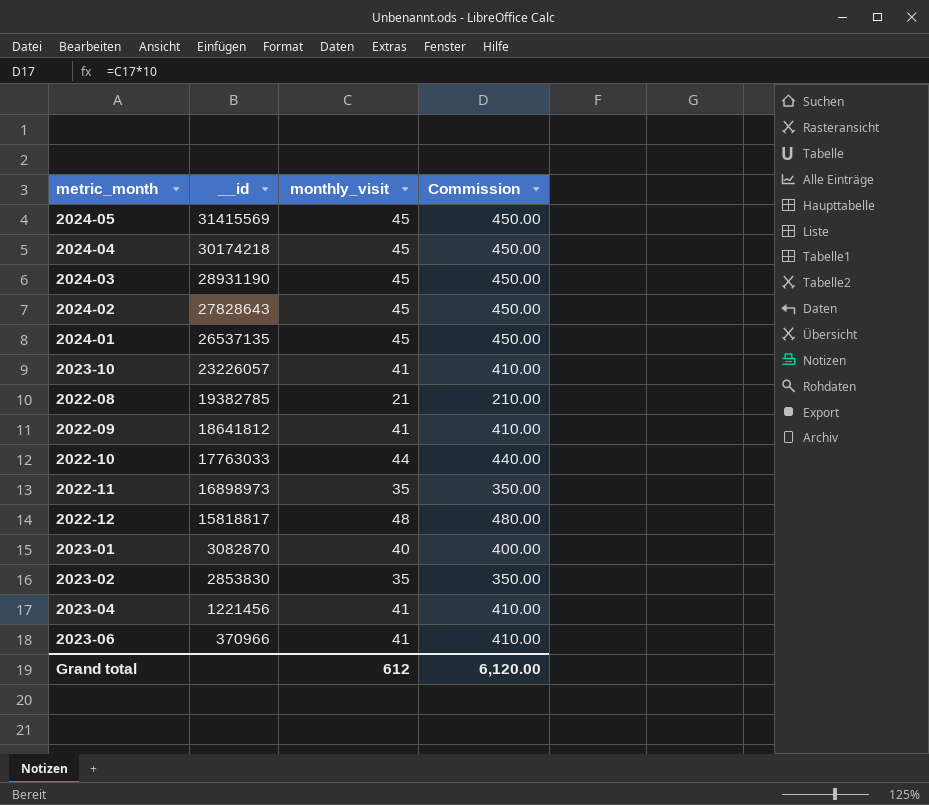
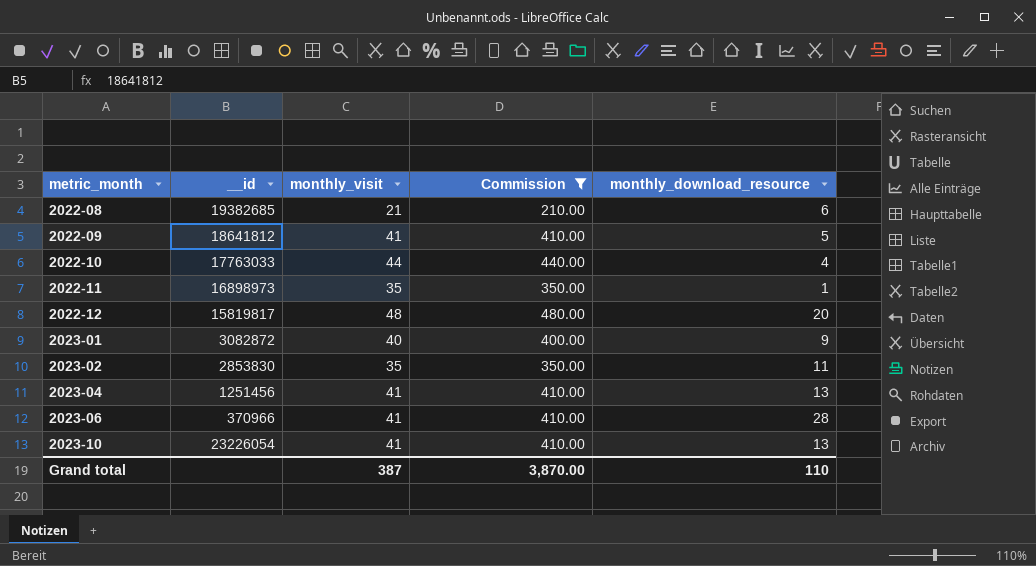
filter: none -> Commission != 450.00
row order: __id descending -> metric_month ascending
column monthly_download_resource | position: none -> 5
2022-08 | __id: 19382785 -> 19382685
2022-12 | __id: 15818817 -> 15819817
2023-01 | __id: 3082870 -> 3082872
2023-04 | __id: 1221456 -> 1251456
2023-10 | __id: 23226057 -> 23226054
Grand total | monthly_visit: 612 -> 387
Grand total | Commission: 6,120.00 -> 3,870.00

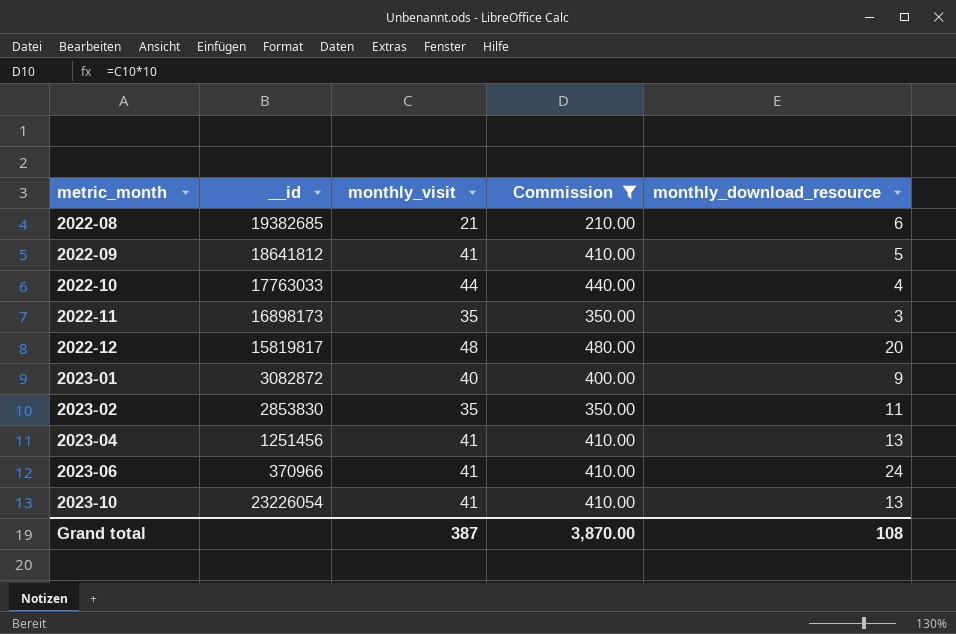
2022-11 | __id: 16898973 -> 16898173
2022-11 | monthly_download_resource: 1 -> 3
2023-06 | monthly_download_resource: 28 -> 24
Grand total | monthly_download_resource: 110 -> 108

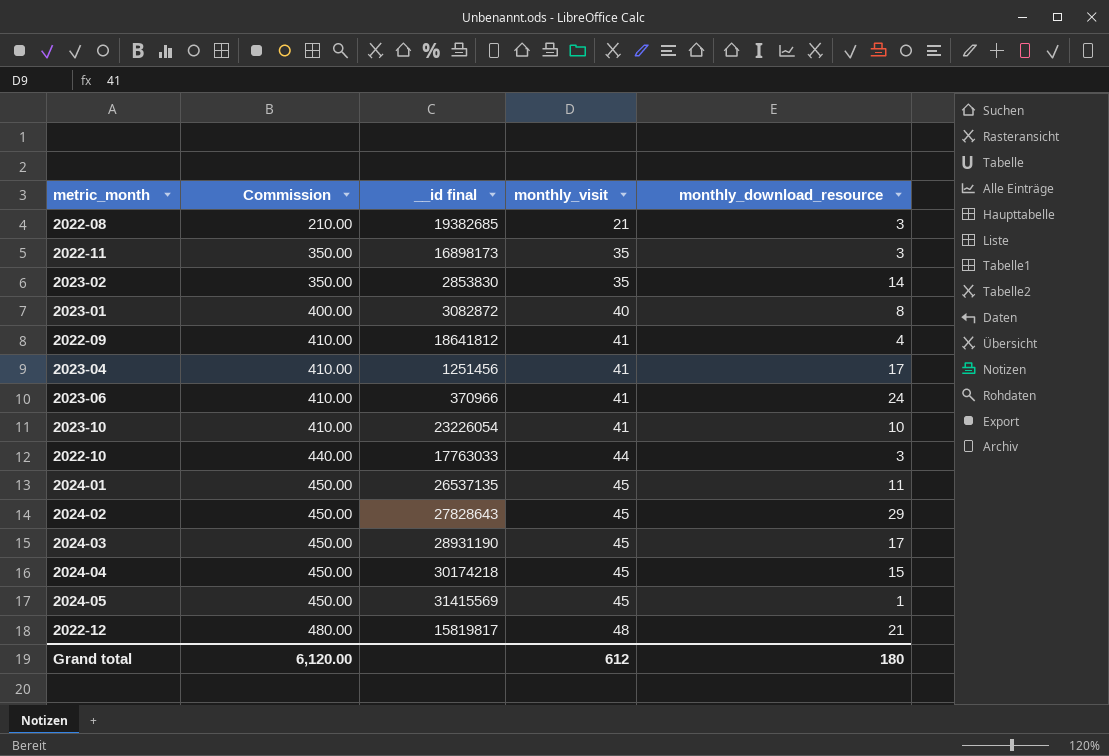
filter: Commission != 450.00 -> none
row order: metric_month ascending -> Commission ascending
column Commission | position: 4 -> 2
column name: __id -> __id final
2022-08 | monthly_download_resource: 6 -> 3
2023-02 | monthly_download_resource: 11 -> 14
2023-01 | monthly_download_resource: 9 -> 8
2022-09 | monthly_download_resource: 5 -> 4
2023-04 | monthly_download_resource: 13 -> 17
2023-10 | monthly_download_resource: 13 -> 10
2022-10 | monthly_download_resource: 4 -> 3
2022-12 | monthly_download_resource: 20 -> 21
Grand total | Commission: 3,870.00 -> 6,120.00
Grand total | monthly_visit: 387 -> 612
Grand total | monthly_download_resource: 108 -> 180

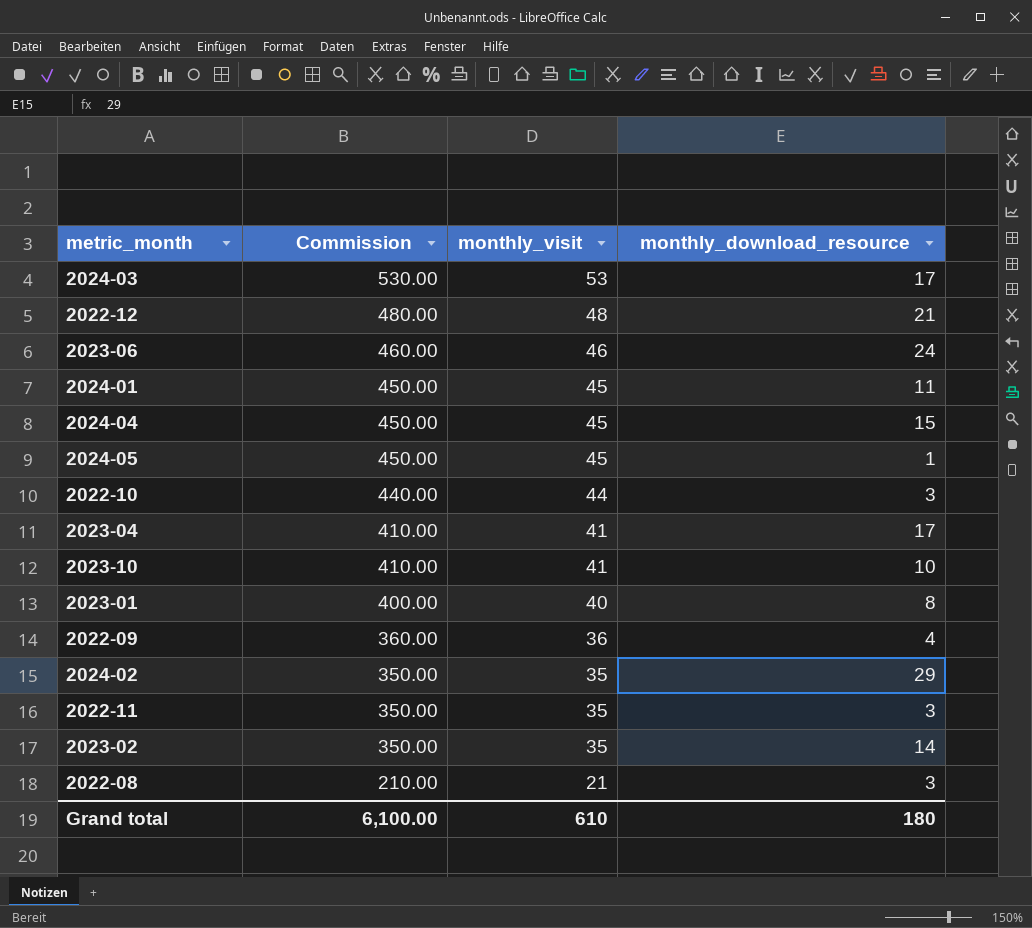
row order: Commission ascending -> Commission descending
column __id final | position: 3 -> none
2024-03 | Commission: 450.00 -> 530.00
2024-03 | monthly_visit: 45 -> 53
2023-06 | Commission: 410.00 -> 460.00
2023-06 | monthly_visit: 41 -> 46
2022-09 | Commission: 410.00 -> 360.00
2022-09 | monthly_visit: 41 -> 36
2024-02 | Commission: 450.00 -> 350.00
2024-02 | monthly_visit: 45 -> 35
Grand total | Commission: 6,120.00 -> 6,100.00
Grand total | monthly_visit: 612 -> 610

